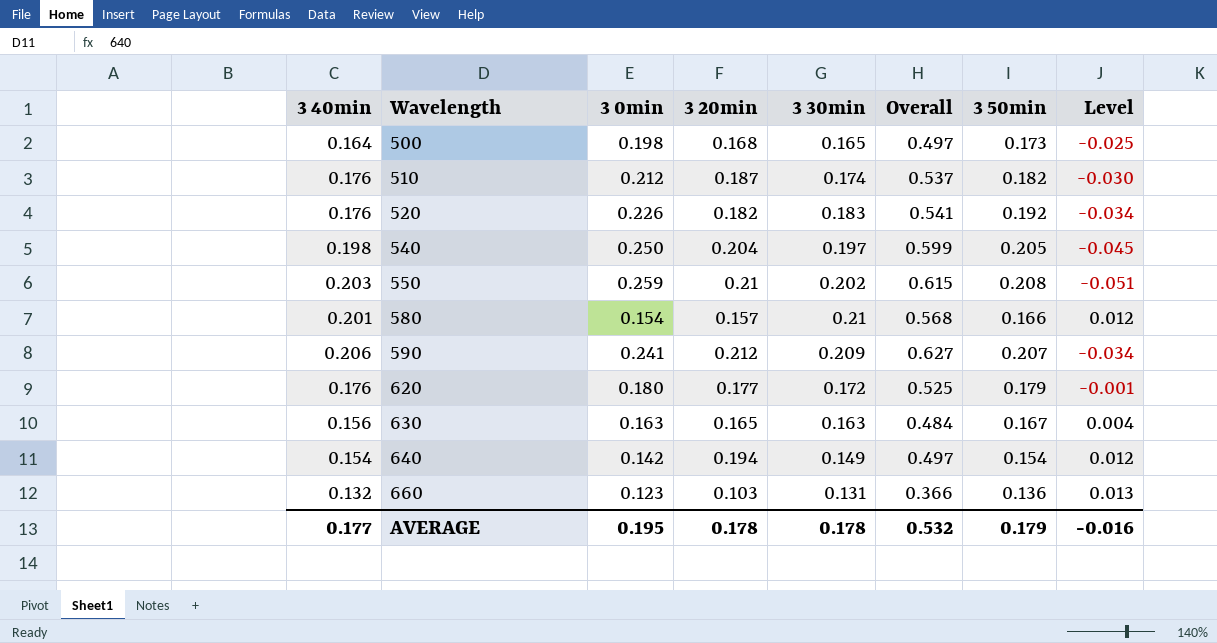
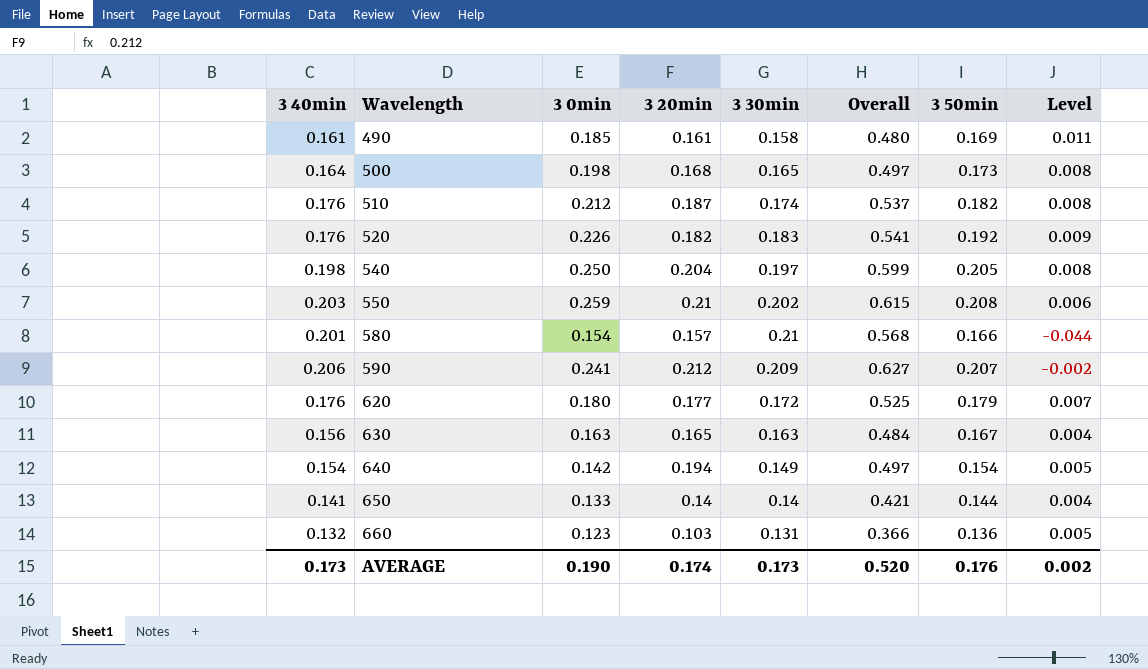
column Level | formula: [3 50min] - [3 0min] -> [3 50min] - [3 30min]
row 490: none -> 0.161 | 0.185 | 0.161 | 0.158 | 0.480 | 0.169 | 0.011
row 650: none -> 0.141 | 0.133 | 0.14 | 0.14 | 0.421 | 0.144 | 0.004
AVERAGE | 3 40min: 0.177 -> 0.173
AVERAGE | 3 0min: 0.195 -> 0.190
AVERAGE | 3 20min: 0.178 -> 0.174
AVERAGE | 3 30min: 0.178 -> 0.173
AVERAGE | Overall: 0.532 -> 0.520
AVERAGE | 3 50min: 0.179 -> 0.176
AVERAGE | Level: -0.016 -> 0.002

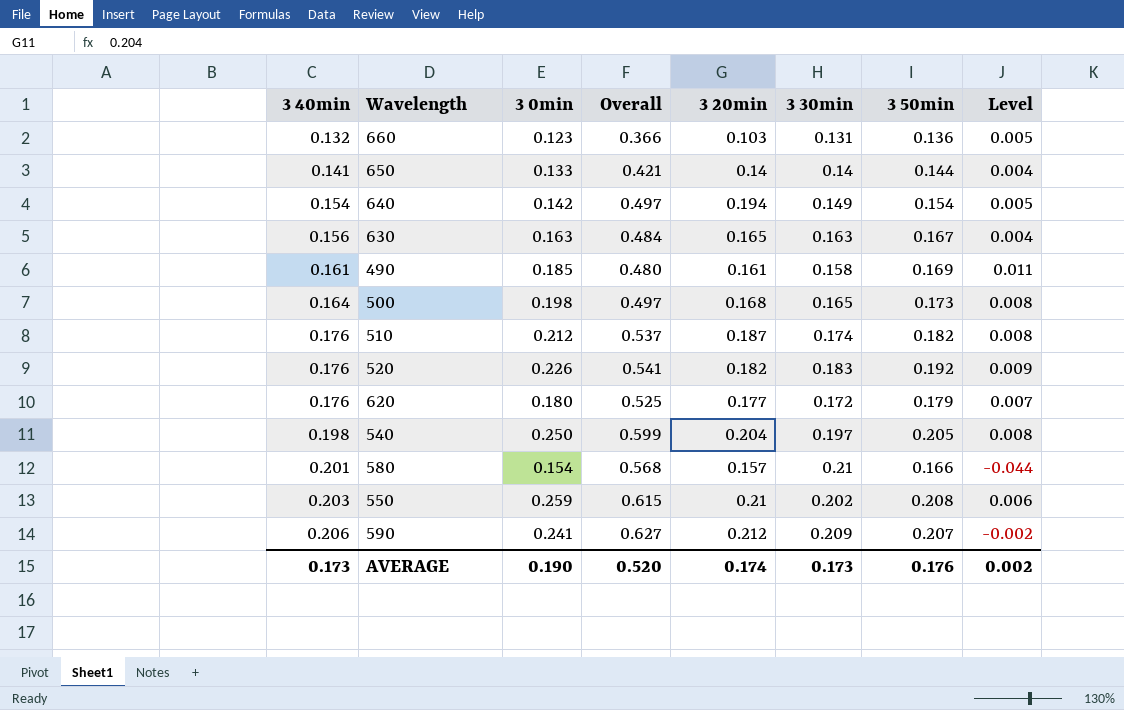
row order: Wavelength ascending -> 3 40min ascending
column Overall | position: 6 -> 4

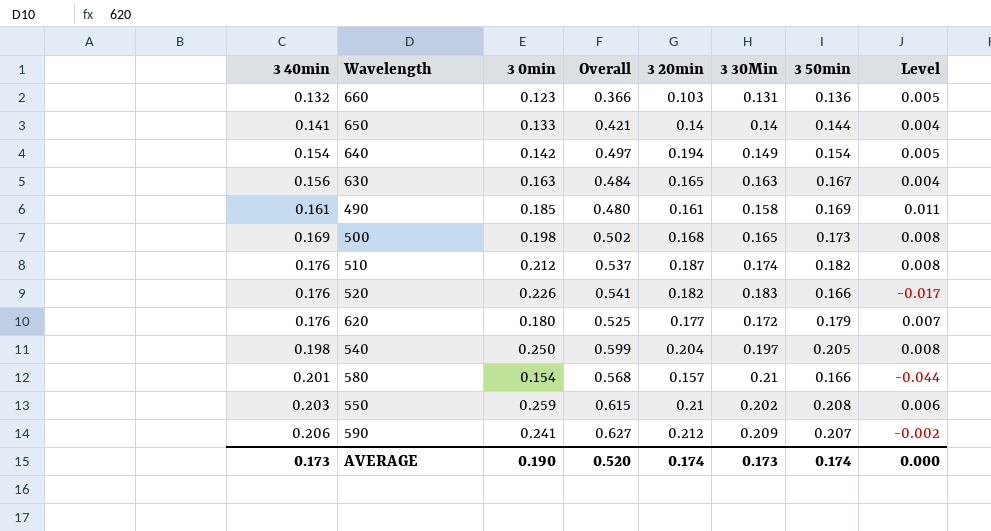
column name: 3 30min -> 3 30Min
500 | 3 40min: 0.164 -> 0.169
500 | Overall: 0.497 -> 0.502
520 | 3 50min: 0.192 -> 0.166
520 | Level: 0.009 -> -0.017
AVERAGE | 3 50min: 0.176 -> 0.174
AVERAGE | Level: 0.002 -> 0.000

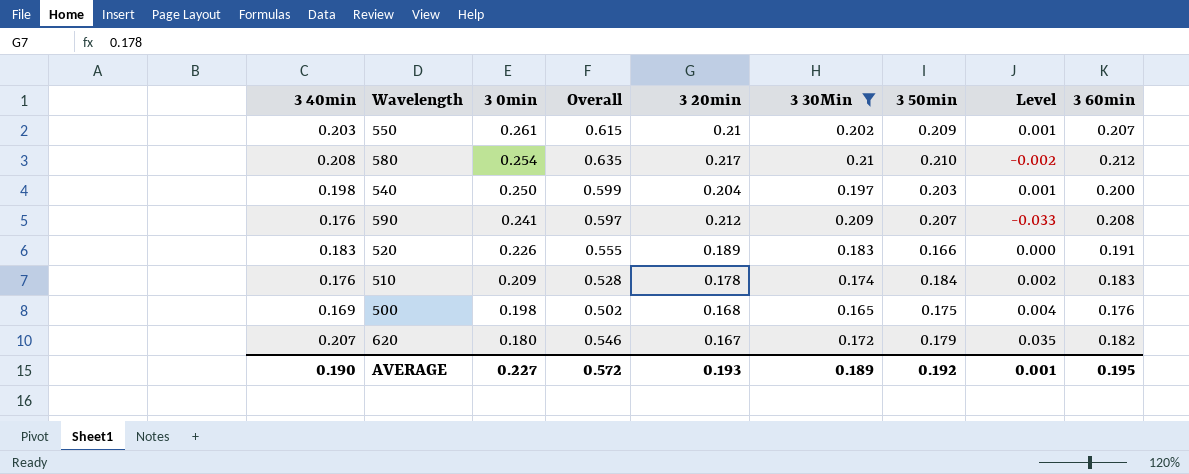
filter: none -> 3 30Min >= 0.165
row order: 3 40min ascending -> 3 0min descending
column Level | formula: [3 50min] - [3 30Min] -> [3 40min] - [3 30Min]
column 3 60min | position: none -> 9
550 | 3 0min: 0.259 -> 0.261
550 | 3 50min: 0.208 -> 0.209
580 | 3 40min: 0.201 -> 0.208
580 | 3 0min: 0.154 -> 0.254
580 | Overall: 0.568 -> 0.635
580 | 3 20min: 0.157 -> 0.217
580 | 3 50min: 0.166 -> 0.210
540 | 3 50min: 0.205 -> 0.203
590 | 3 40min: 0.206 -> 0.176
590 | Overall: 0.627 -> 0.597
520 | 3 40min: 0.176 -> 0.183
520 | Overall: 0.541 -> 0.555
520 | 3 20min: 0.182 -> 0.189
510 | 3 0min: 0.212 -> 0.209
510 | Overall: 0.537 -> 0.528
510 | 3 20min: 0.187 -> 0.178
510 | 3 50min: 0.182 -> 0.184
500 | 3 50min: 0.173 -> 0.175
620 | 3 40min: 0.176 -> 0.207
620 | Overall: 0.525 -> 0.546
620 | 3 20min: 0.177 -> 0.167
AVERAGE | 3 40min: 0.173 -> 0.190
AVERAGE | 3 0min: 0.190 -> 0.227
AVERAGE | Overall: 0.520 -> 0.572
AVERAGE | 3 20min: 0.174 -> 0.193
AVERAGE | 3 30Min: 0.173 -> 0.189
AVERAGE | 3 50min: 0.174 -> 0.192
AVERAGE | Level: 0.000 -> 0.001

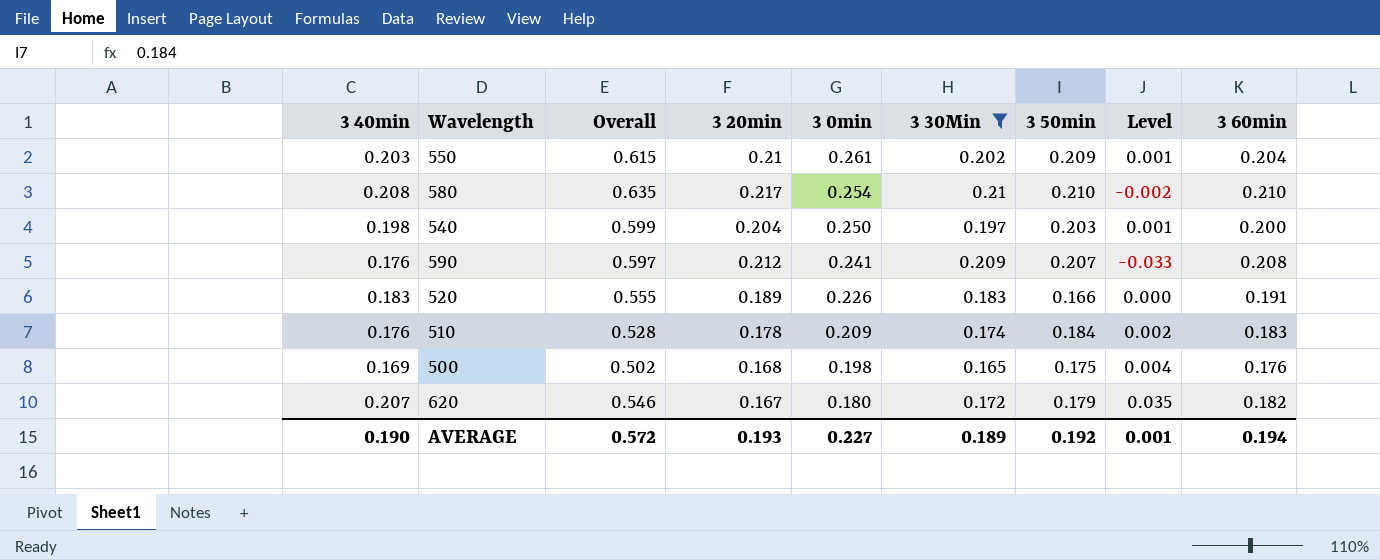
column 3 0min | position: 3 -> 5
550 | 3 60min: 0.207 -> 0.204
580 | 3 60min: 0.212 -> 0.210
AVERAGE | 3 60min: 0.195 -> 0.194

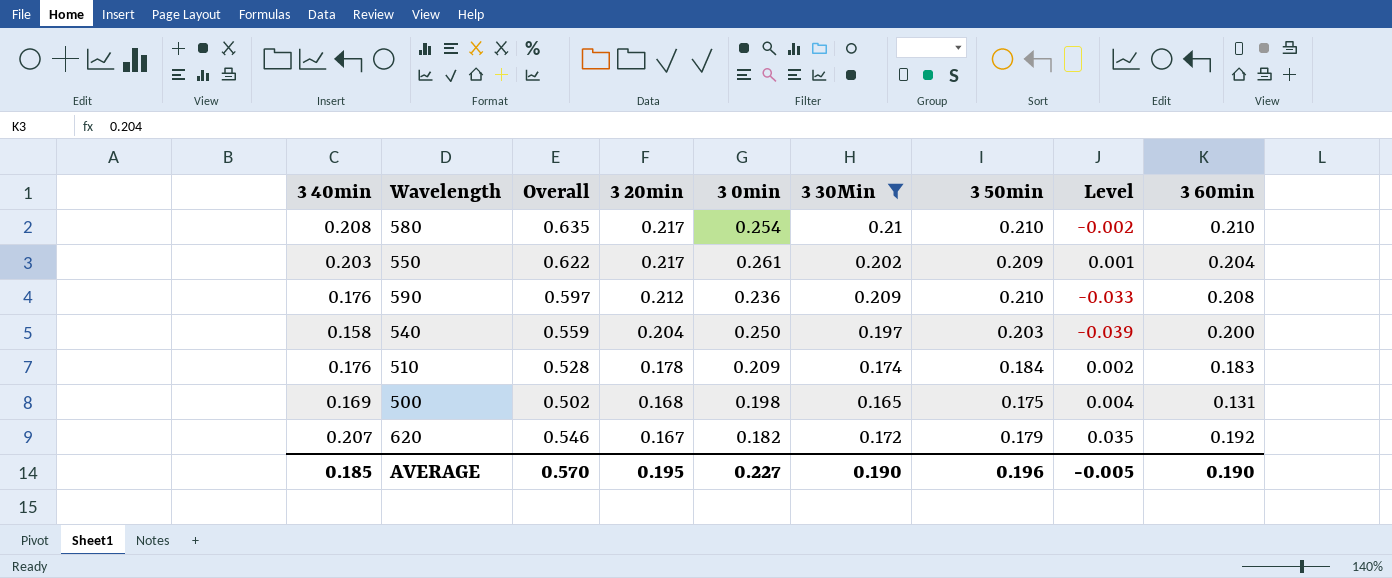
row order: 3 0min descending -> 3 20min descending
row 520: 0.183 | 0.555 | 0.189 | 0.226 | 0.183 | 0.166 | 0.000 | 0.191 -> none
550 | Overall: 0.615 -> 0.622
550 | 3 20min: 0.21 -> 0.217
590 | 3 0min: 0.241 -> 0.236
590 | 3 50min: 0.207 -> 0.210
540 | 3 40min: 0.198 -> 0.158
540 | Overall: 0.599 -> 0.559
540 | Level: 0.001 -> -0.039
500 | 3 60min: 0.176 -> 0.131
620 | 3 0min: 0.180 -> 0.182
620 | 3 60min: 0.182 -> 0.192
AVERAGE | 3 40min: 0.190 -> 0.185
AVERAGE | Overall: 0.572 -> 0.570
AVERAGE | 3 20min: 0.193 -> 0.195
AVERAGE | 3 30Min: 0.189 -> 0.190
AVERAGE | 3 50min: 0.192 -> 0.196
AVERAGE | Level: 0.001 -> -0.005
AVERAGE | 3 60min: 0.194 -> 0.190

